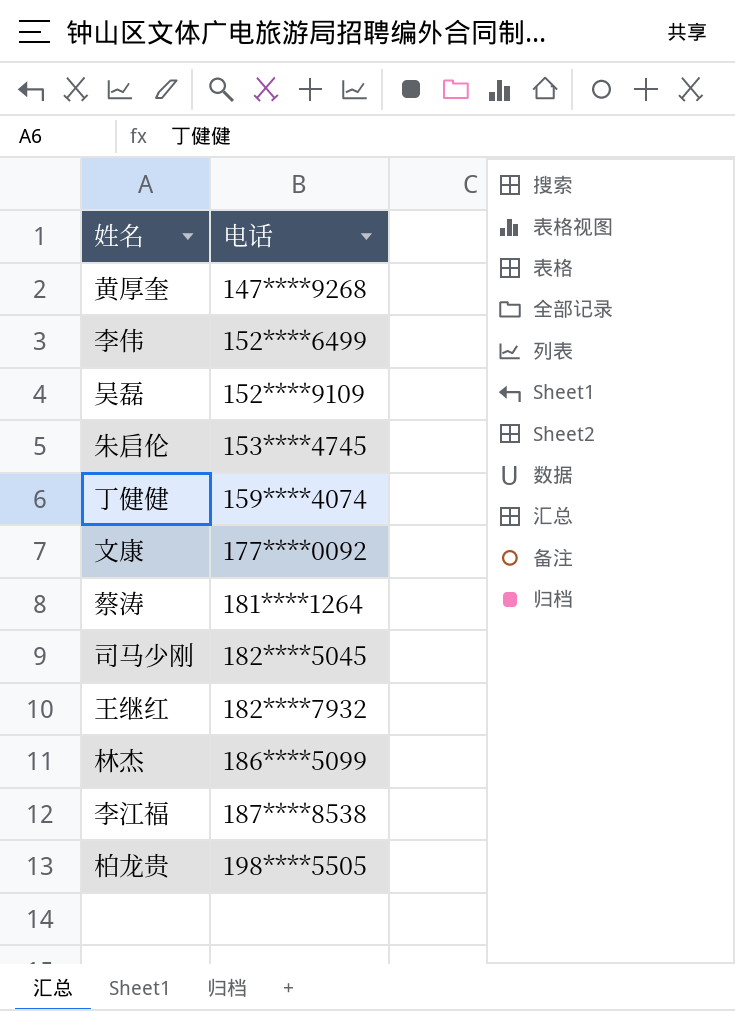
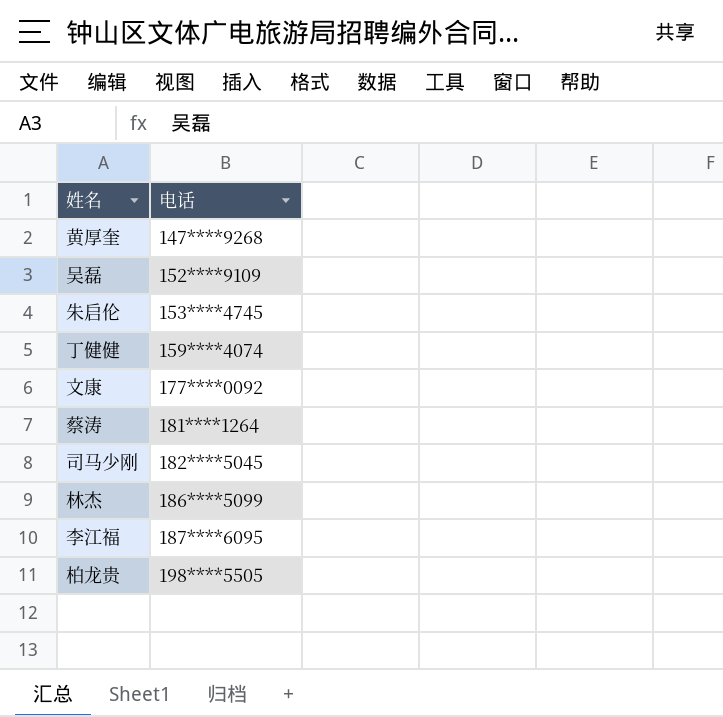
row 李伟: 152****6499 -> none
row 王继红: 182****7932 -> none
李江福 | 电话: 187****8538 -> 187****6095

